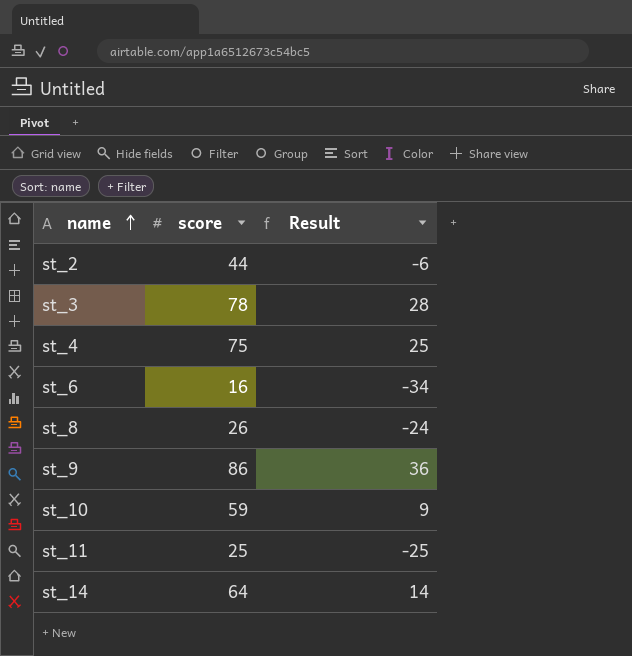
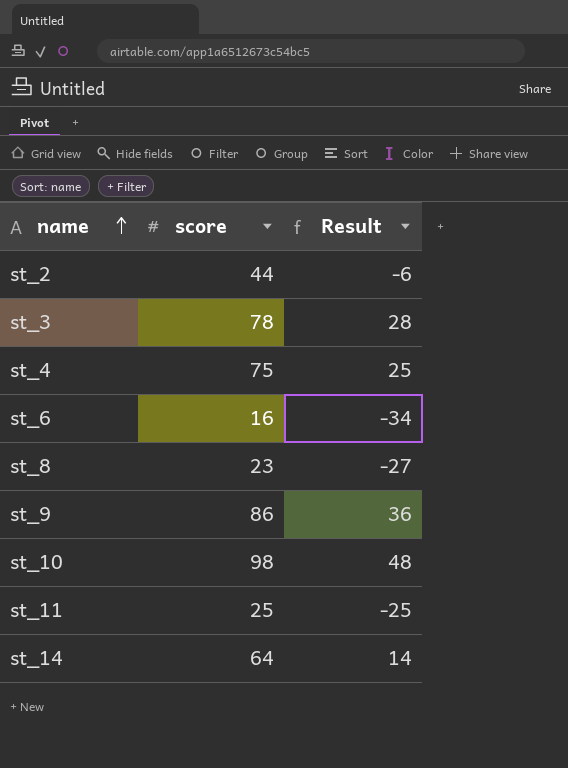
st_8 | score: 26 -> 23
st_8 | Result: -24 -> -27
st_10 | score: 59 -> 98
st_10 | Result: 9 -> 48

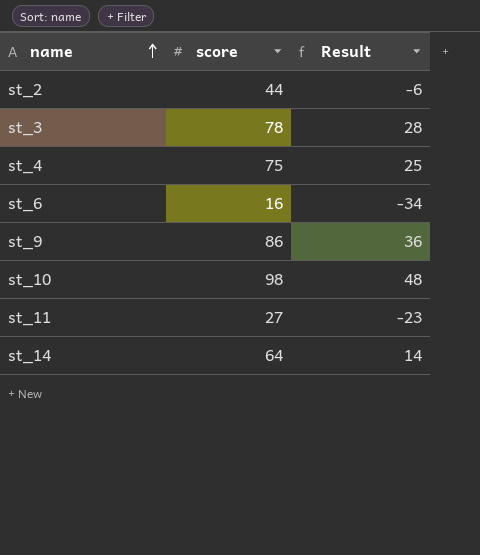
row st_8: 23 | -27 -> none
st_11 | score: 25 -> 27
st_11 | Result: -25 -> -23

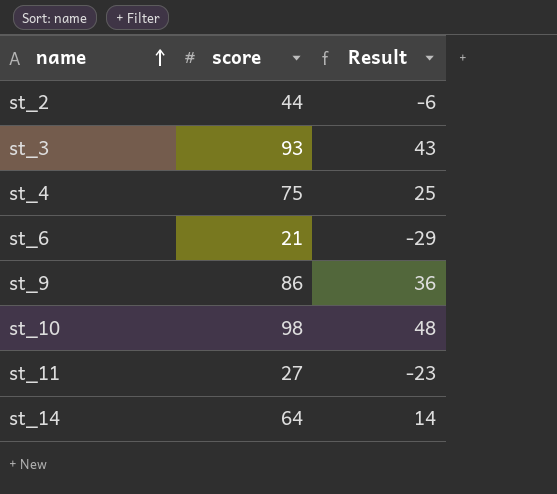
st_3 | score: 78 -> 93
st_3 | Result: 28 -> 43
st_6 | score: 16 -> 21
st_6 | Result: -34 -> -29

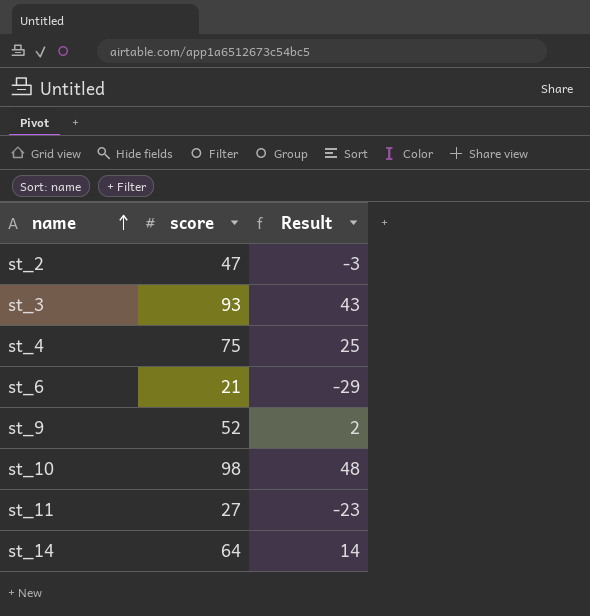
st_2 | score: 44 -> 47
st_2 | Result: -6 -> -3
st_9 | score: 86 -> 52
st_9 | Result: 36 -> 2

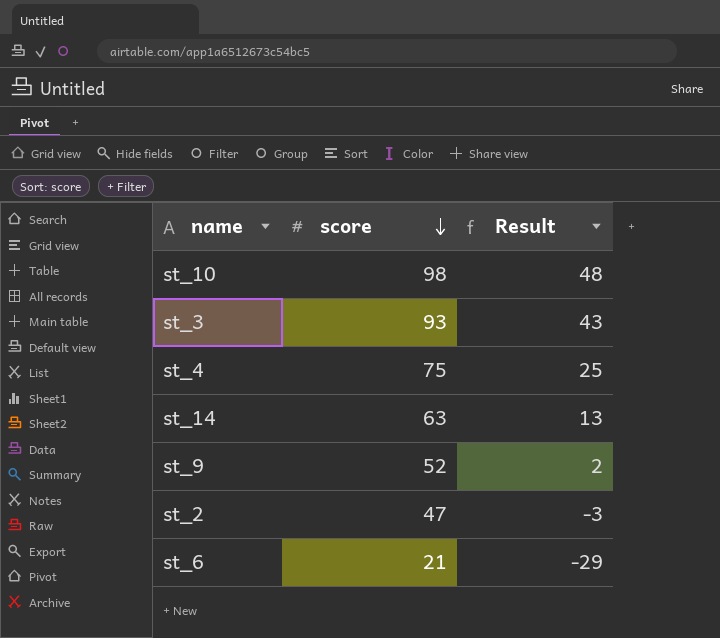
row order: name ascending -> score descending
row st_11: 27 | -23 -> none
st_14 | score: 64 -> 63
st_14 | Result: 14 -> 13

